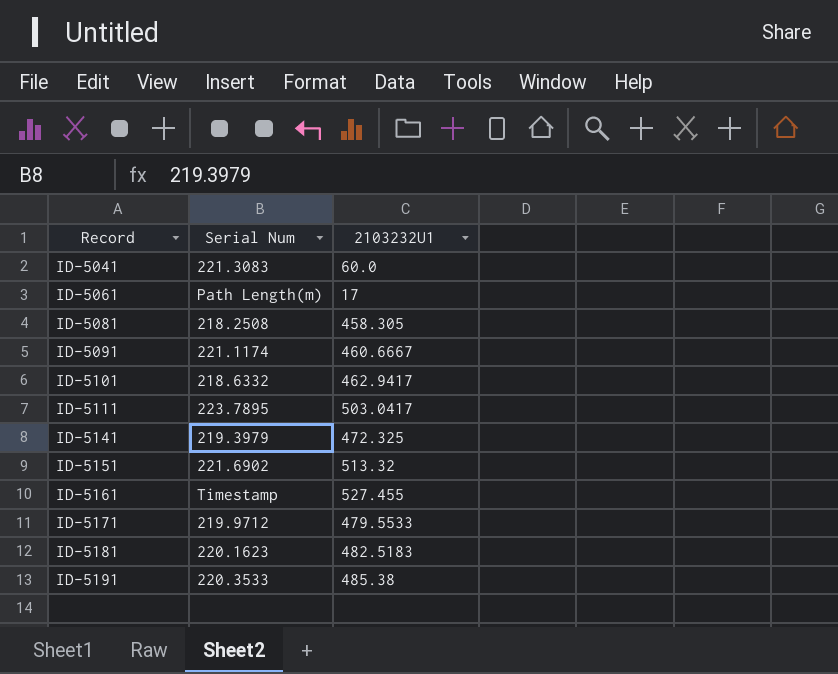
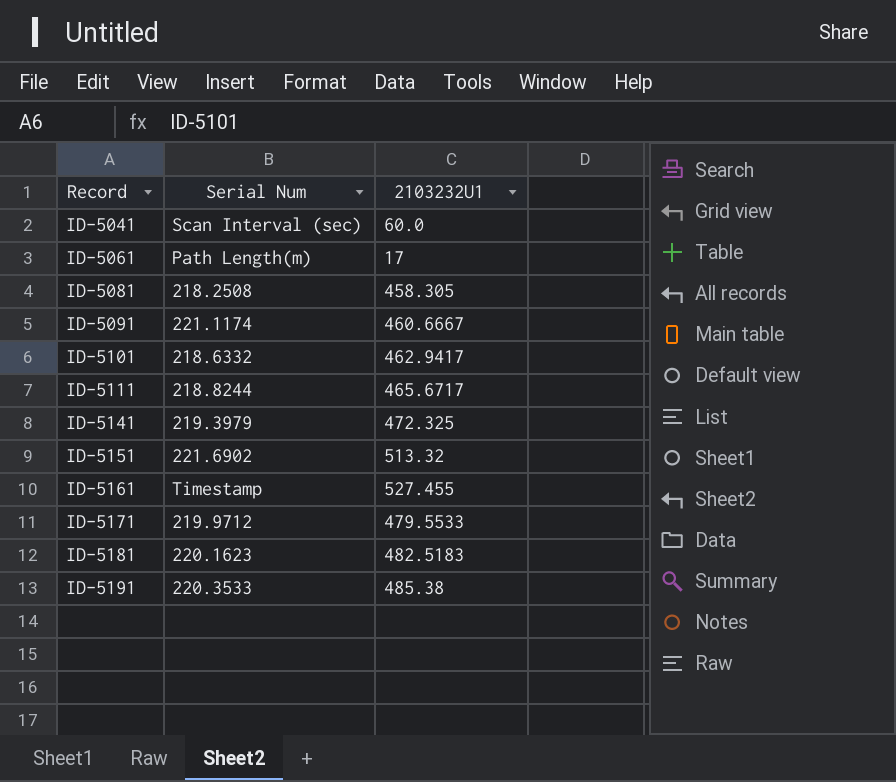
ID-5041 | Serial Num: 221.3083 -> Scan Interval (sec)
ID-5111 | Serial Num: 223.7895 -> 218.8244
ID-5111 | 2103232U1: 503.0417 -> 465.6717

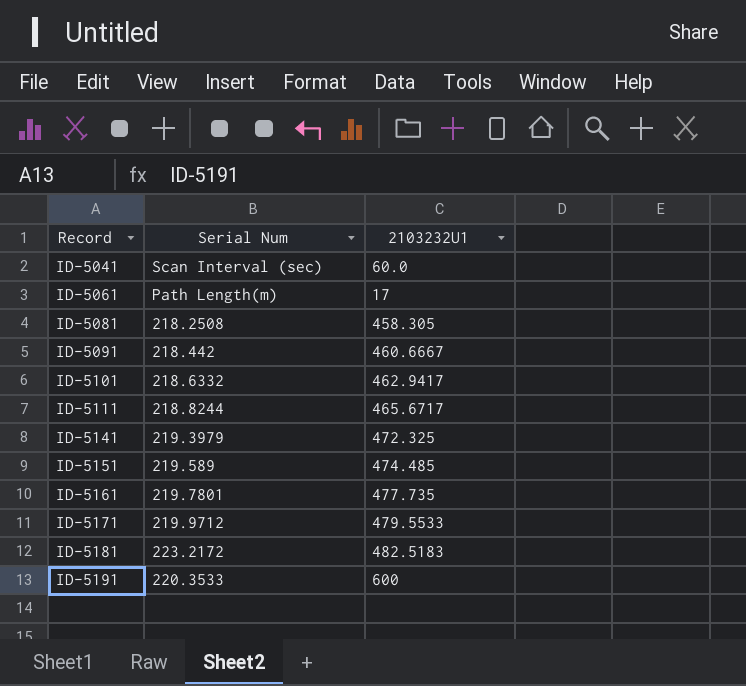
ID-5091 | Serial Num: 221.1174 -> 218.442
ID-5151 | Serial Num: 221.6902 -> 219.589
ID-5151 | 2103232U1: 513.32 -> 474.485
ID-5161 | Serial Num: Timestamp -> 219.7801
ID-5161 | 2103232U1: 527.455 -> 477.735
ID-5181 | Serial Num: 220.1623 -> 223.2172
ID-5191 | 2103232U1: 485.38 -> 600

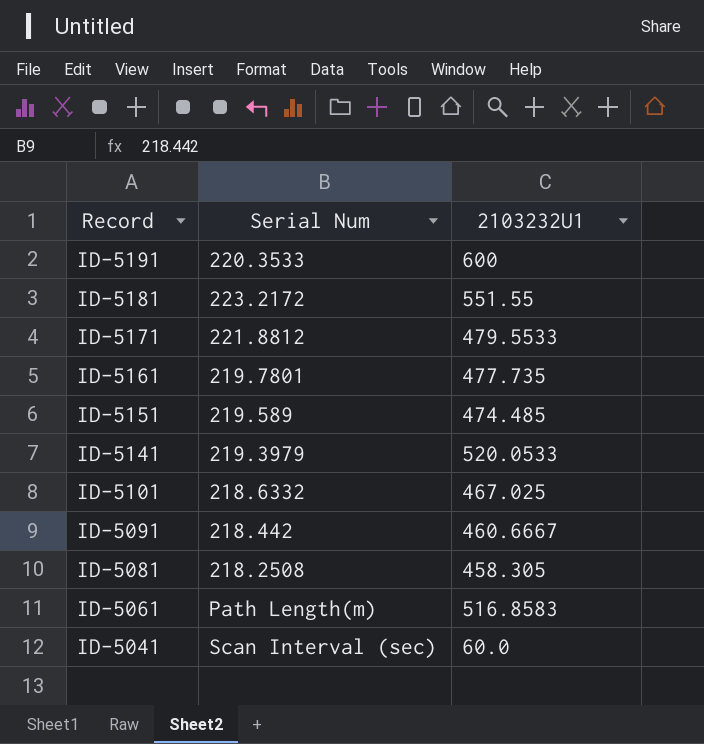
row order: Record ascending -> Record descending
row ID-5111: 218.8244 | 465.6717 -> none
ID-5181 | 2103232U1: 482.5183 -> 551.55
ID-5171 | Serial Num: 219.9712 -> 221.8812
ID-5141 | 2103232U1: 472.325 -> 520.0533
ID-5101 | 2103232U1: 462.9417 -> 467.025
ID-5061 | 2103232U1: 17 -> 516.8583

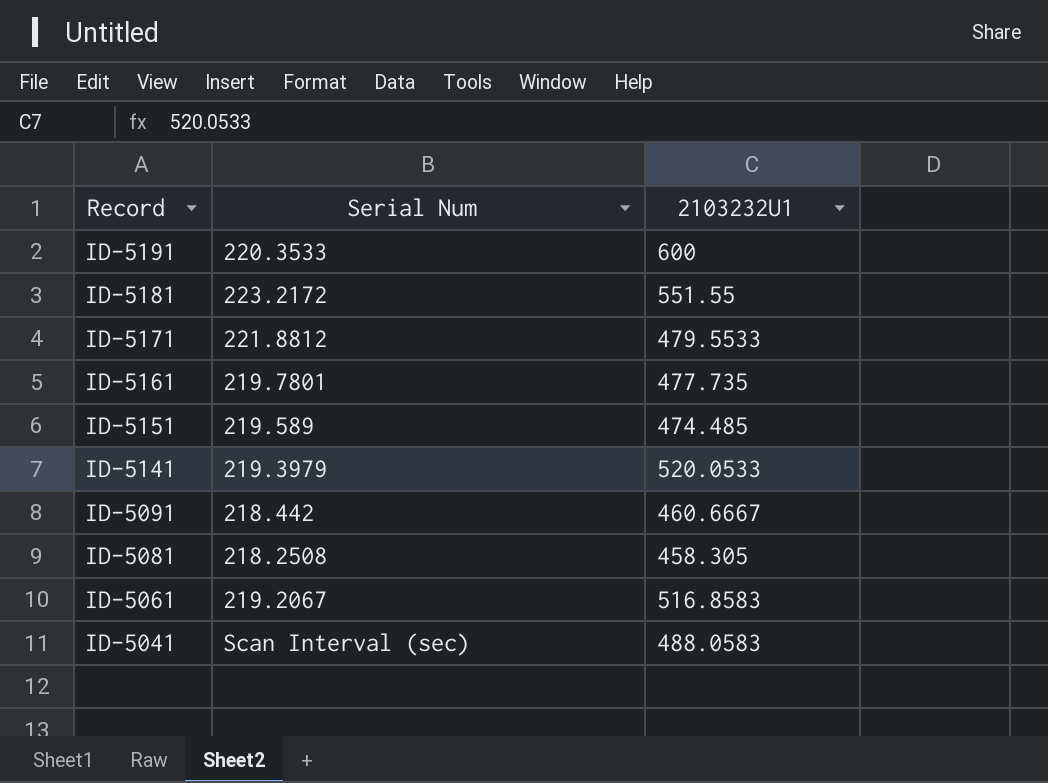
row ID-5101: 218.6332 | 467.025 -> none
ID-5061 | Serial Num: Path Length(m) -> 219.2067
ID-5041 | 2103232U1: 60.0 -> 488.0583

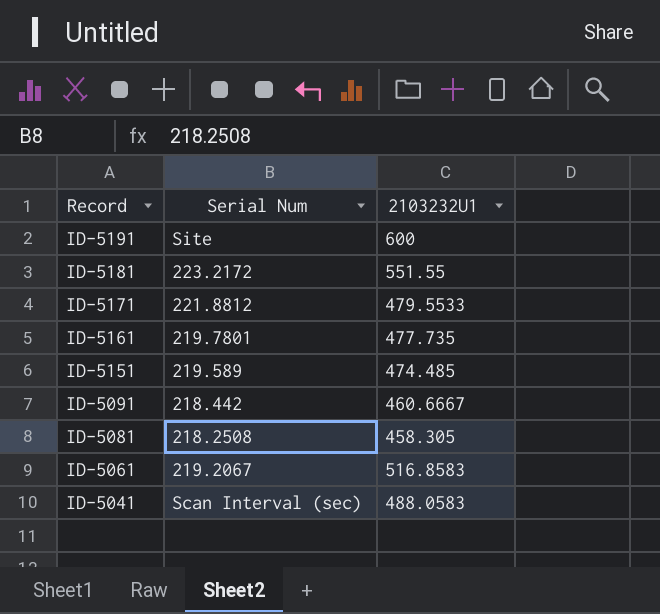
row ID-5141: 219.3979 | 520.0533 -> none
ID-5191 | Serial Num: 220.3533 -> Site

